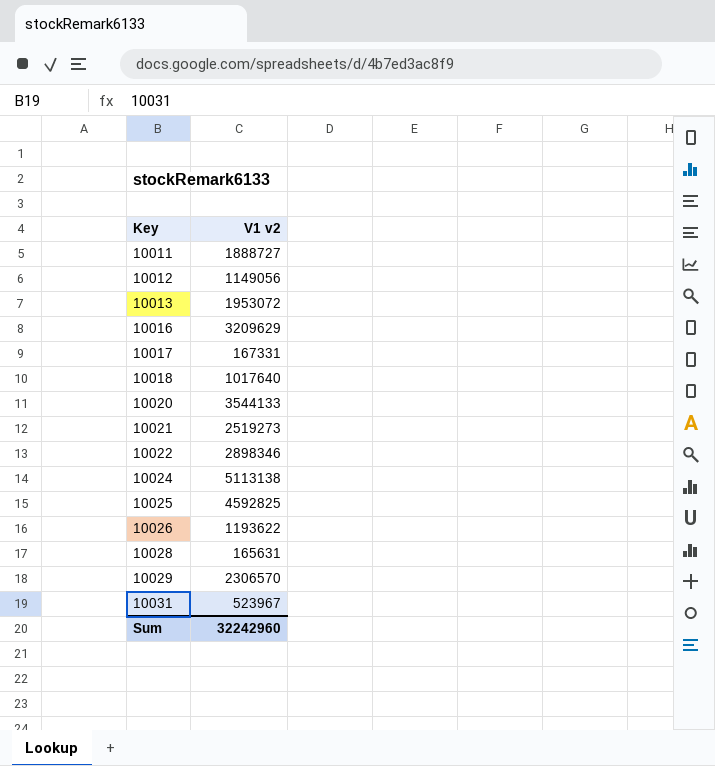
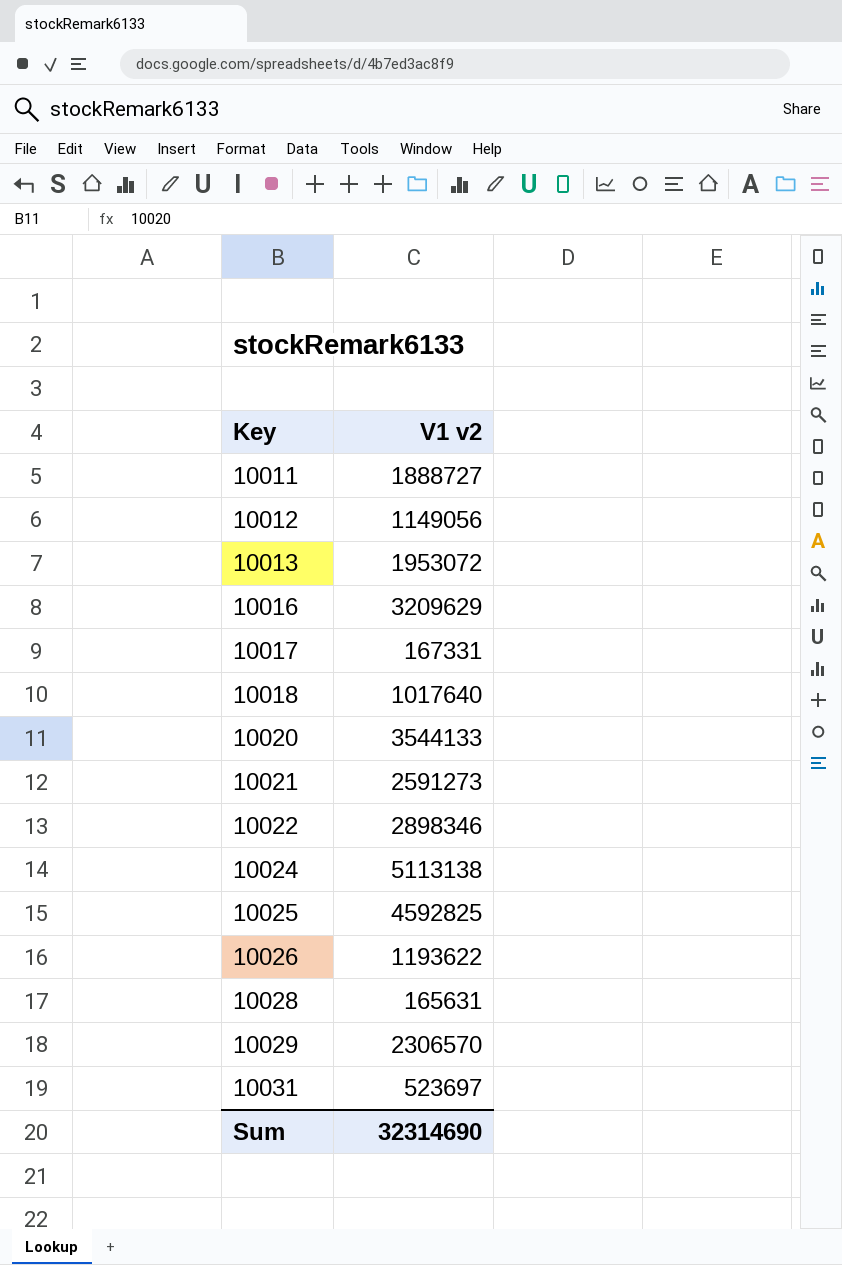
10021 | V1 v2: 2519273 -> 2591273
10031 | V1 v2: 523967 -> 523697
Sum | V1 v2: 32242960 -> 32314690

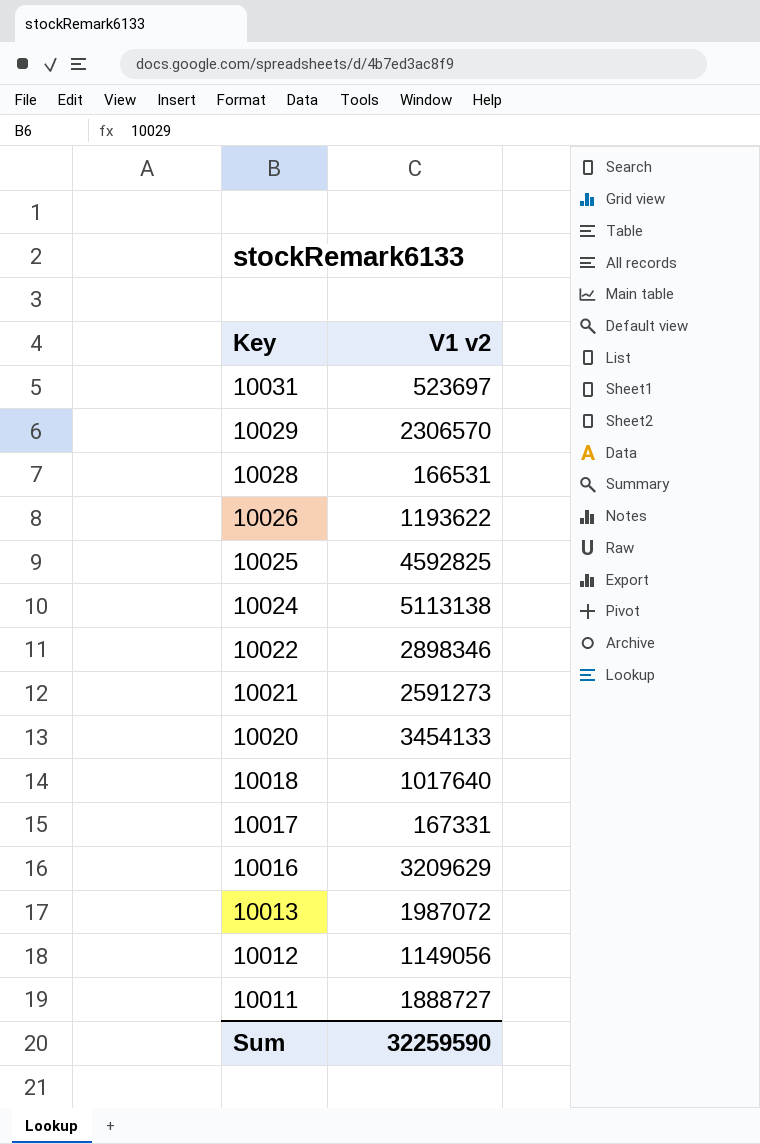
row order: Key ascending -> Key descending
10028 | V1 v2: 165631 -> 166531
10020 | V1 v2: 3544133 -> 3454133
10013 | V1 v2: 1953072 -> 1987072
Sum | V1 v2: 32314690 -> 32259590

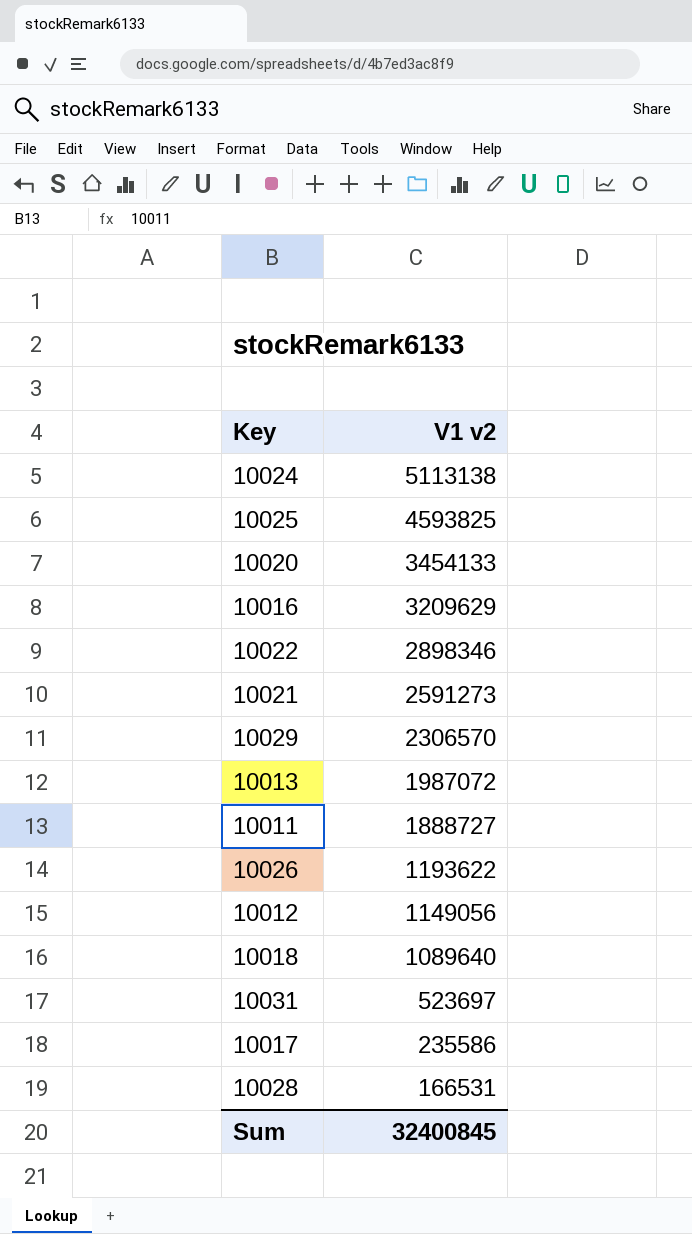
row order: Key descending -> V1 v2 descending
10025 | V1 v2: 4592825 -> 4593825
10018 | V1 v2: 1017640 -> 1089640
10017 | V1 v2: 167331 -> 235586
Sum | V1 v2: 32259590 -> 32400845

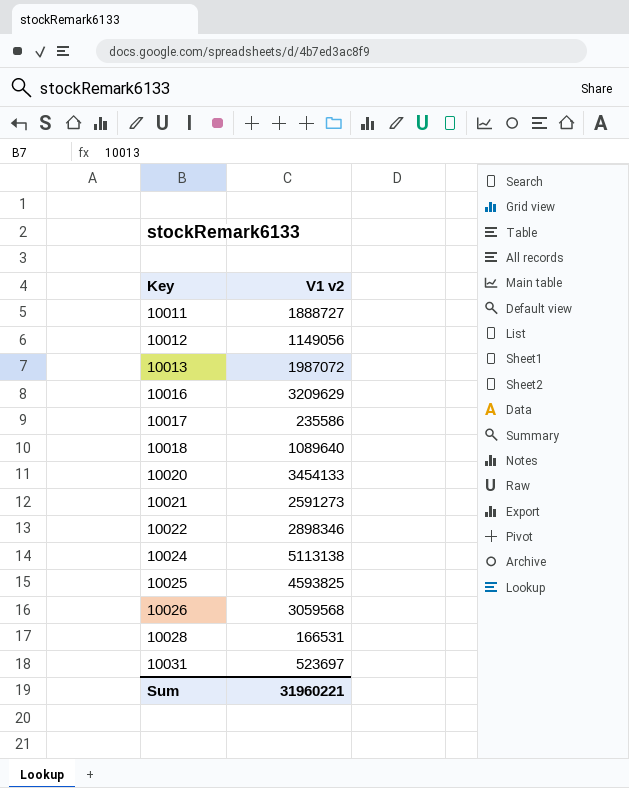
row order: V1 v2 descending -> Key ascending
row 10029: 2306570 -> none
10026 | V1 v2: 1193622 -> 3059568
Sum | V1 v2: 32400845 -> 31960221

